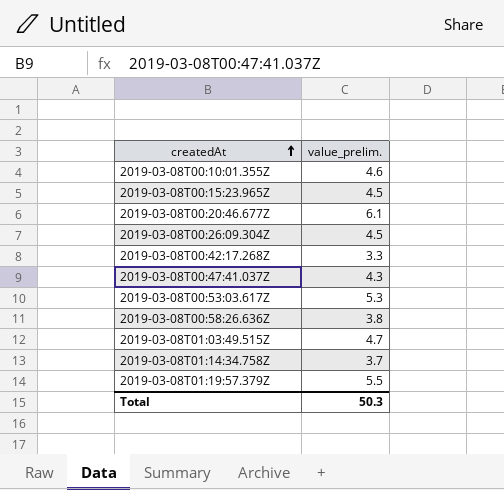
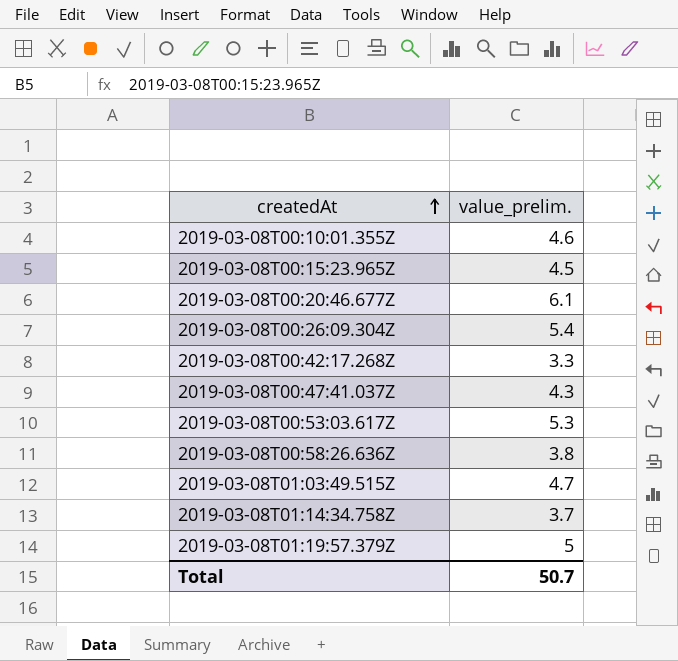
2019-03-08T00:26:09.304Z | value_prelim.: 4.5 -> 5.4
2019-03-08T01:19:57.379Z | value_prelim.: 5.5 -> 5
Total | value_prelim.: 50.3 -> 50.7

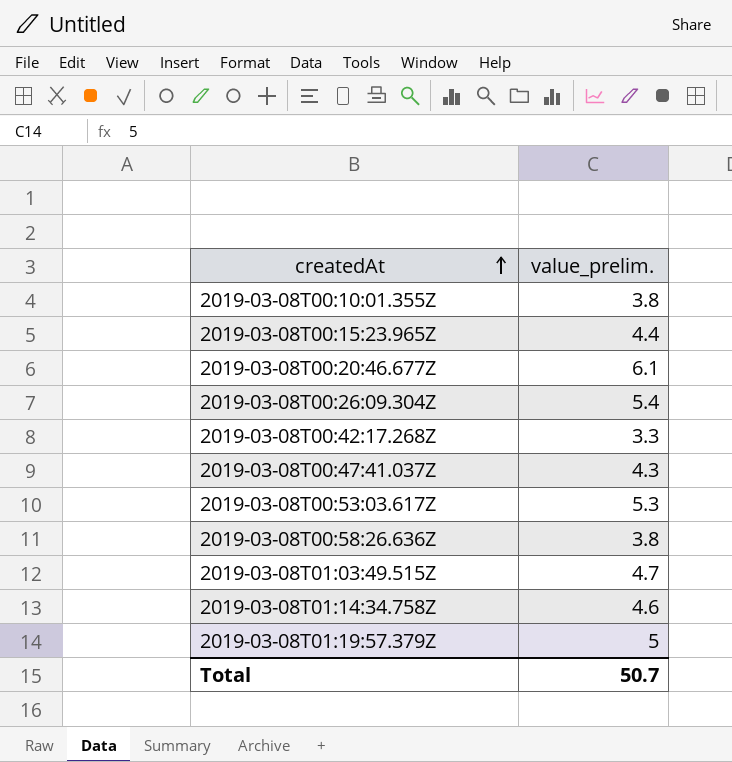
2019-03-08T00:10:01.355Z | value_prelim.: 4.6 -> 3.8
2019-03-08T00:15:23.965Z | value_prelim.: 4.5 -> 4.4
2019-03-08T01:14:34.758Z | value_prelim.: 3.7 -> 4.6

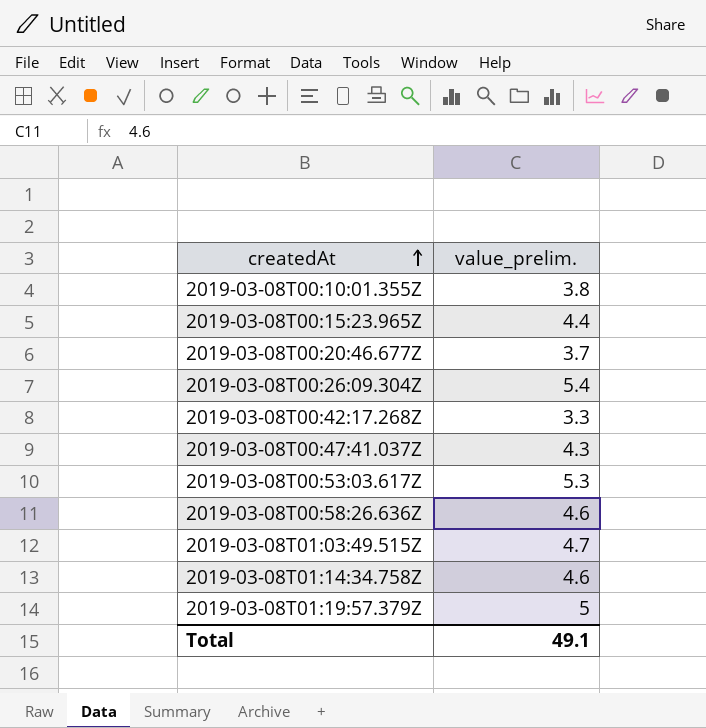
2019-03-08T00:20:46.677Z | value_prelim.: 6.1 -> 3.7
2019-03-08T00:58:26.636Z | value_prelim.: 3.8 -> 4.6
Total | value_prelim.: 50.7 -> 49.1

